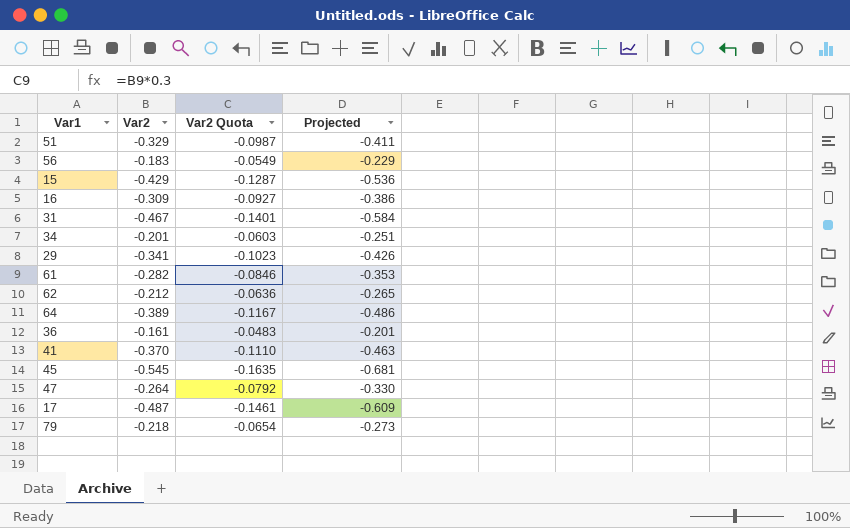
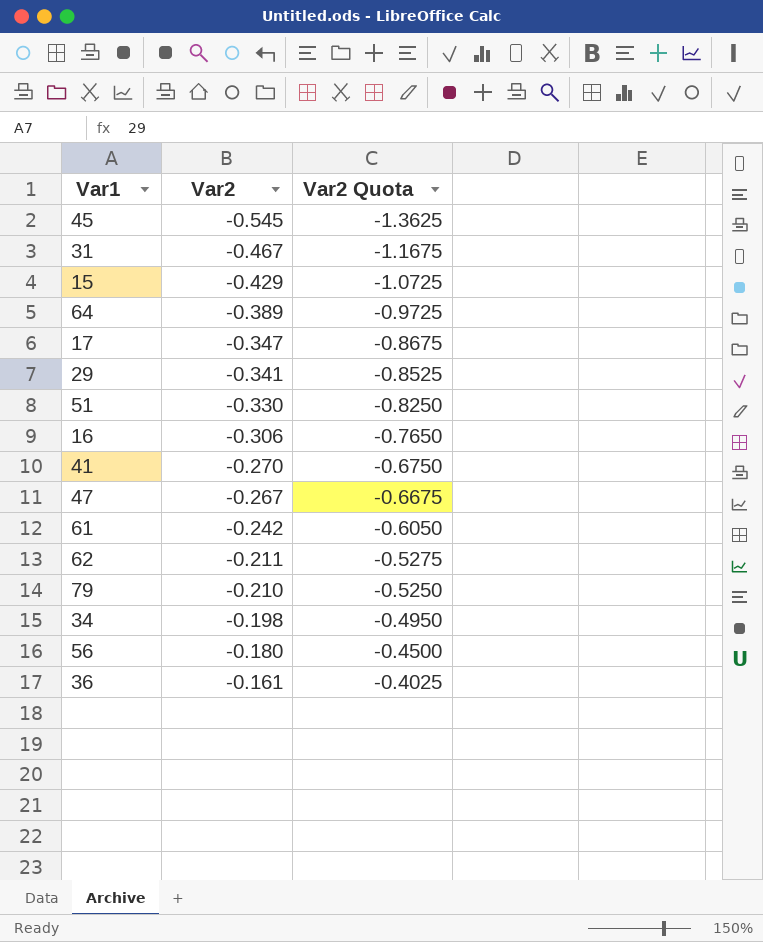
row order: none -> Var2 ascending
column Projected | formula: [Var2] * 1.25 -> none
column Var2 Quota | formula: [Var2] * 0.3 -> [Var2] * 2.5
17 | Var2: -0.487 -> -0.347
51 | Var2: -0.329 -> -0.330
16 | Var2: -0.309 -> -0.306
41 | Var2: -0.370 -> -0.270
47 | Var2: -0.264 -> -0.267
61 | Var2: -0.282 -> -0.242
62 | Var2: -0.212 -> -0.211
79 | Var2: -0.218 -> -0.210
34 | Var2: -0.201 -> -0.198
56 | Var2: -0.183 -> -0.180

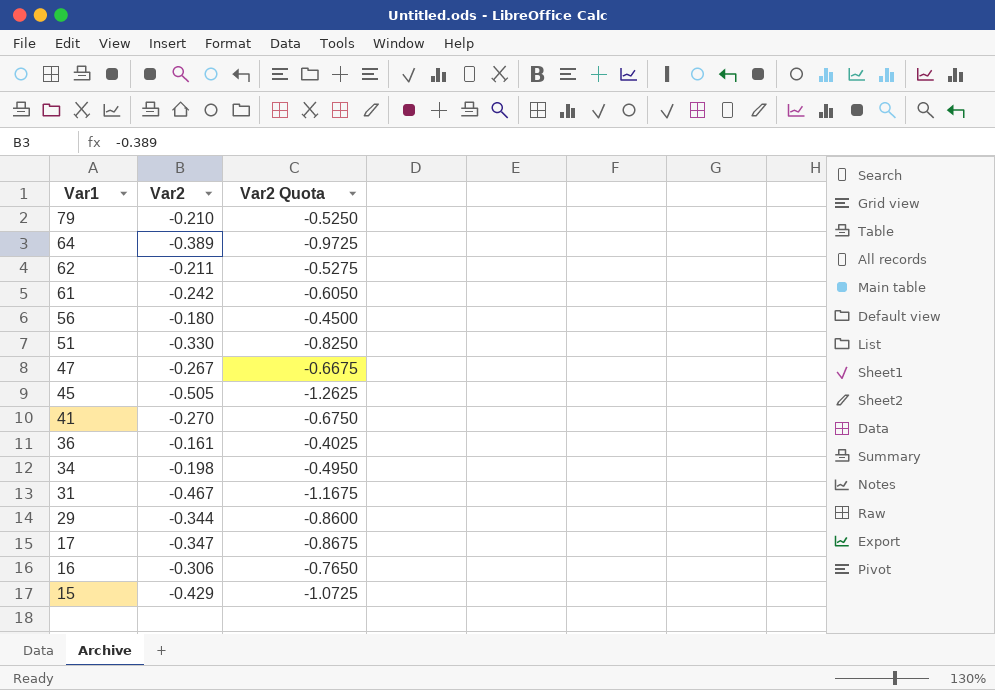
row order: Var2 ascending -> Var1 descending
45 | Var2: -0.545 -> -0.505
45 | Var2 Quota: -1.3625 -> -1.2625
29 | Var2: -0.341 -> -0.344
29 | Var2 Quota: -0.8525 -> -0.8600

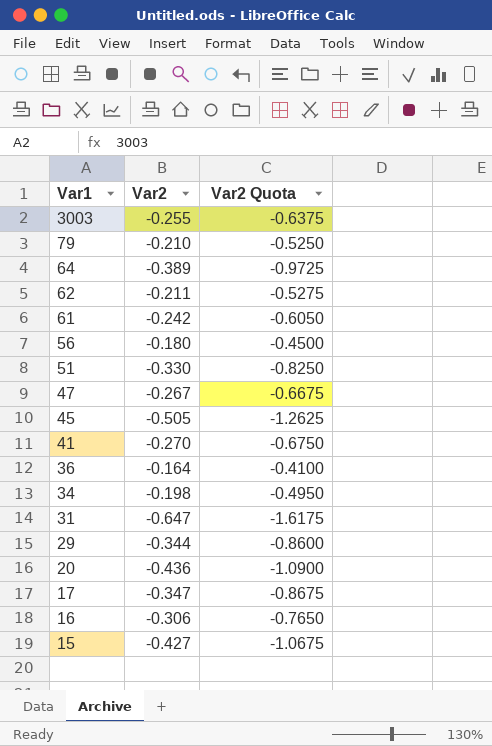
row 3003: none -> -0.255 | -0.6375
36 | Var2: -0.161 -> -0.164
36 | Var2 Quota: -0.4025 -> -0.4100
31 | Var2: -0.467 -> -0.647
31 | Var2 Quota: -1.1675 -> -1.6175
row 20: none -> -0.436 | -1.0900
15 | Var2: -0.429 -> -0.427
15 | Var2 Quota: -1.0725 -> -1.0675

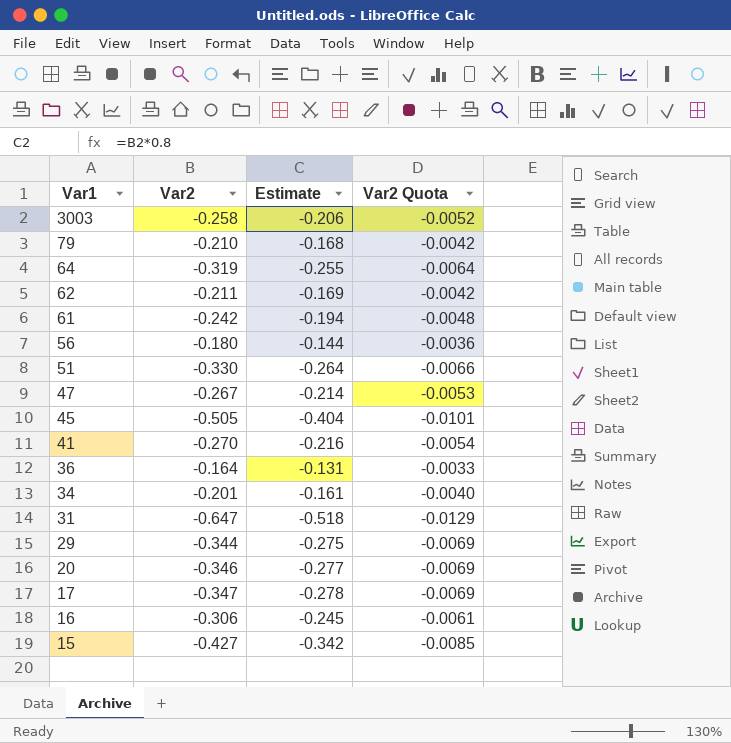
column Estimate | formula: none -> [Var2] * 0.8
column Var2 Quota | formula: [Var2] * 2.5 -> [Var2] * 0.02
3003 | Var2: -0.255 -> -0.258
64 | Var2: -0.389 -> -0.319
34 | Var2: -0.198 -> -0.201
20 | Var2: -0.436 -> -0.346

